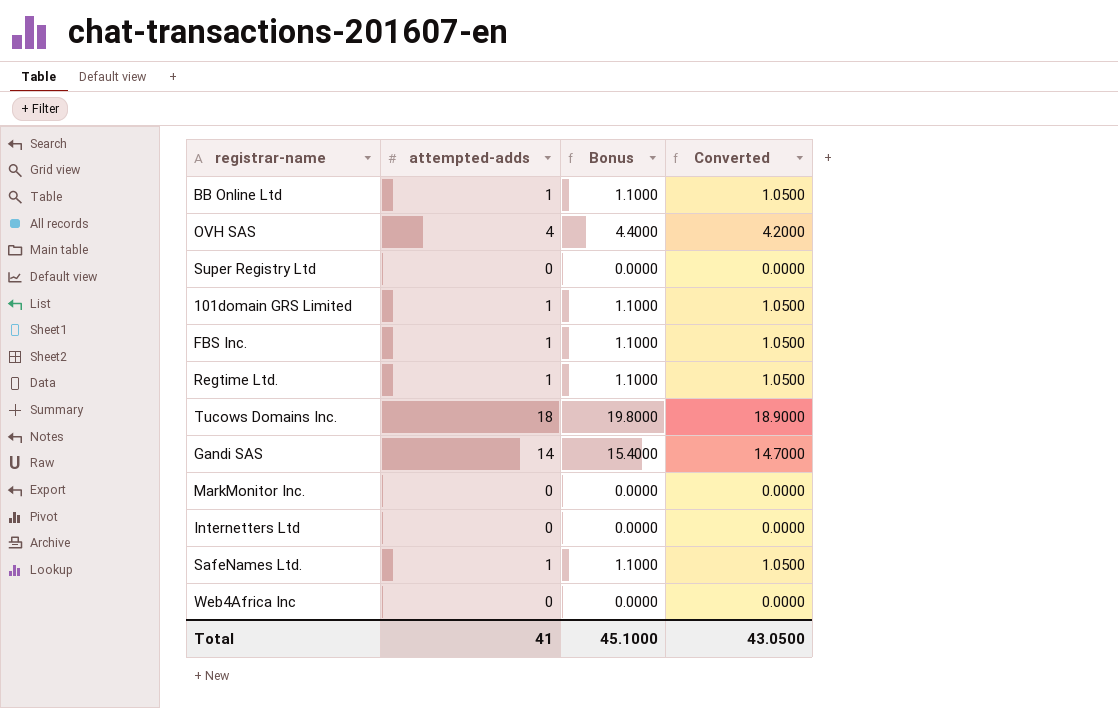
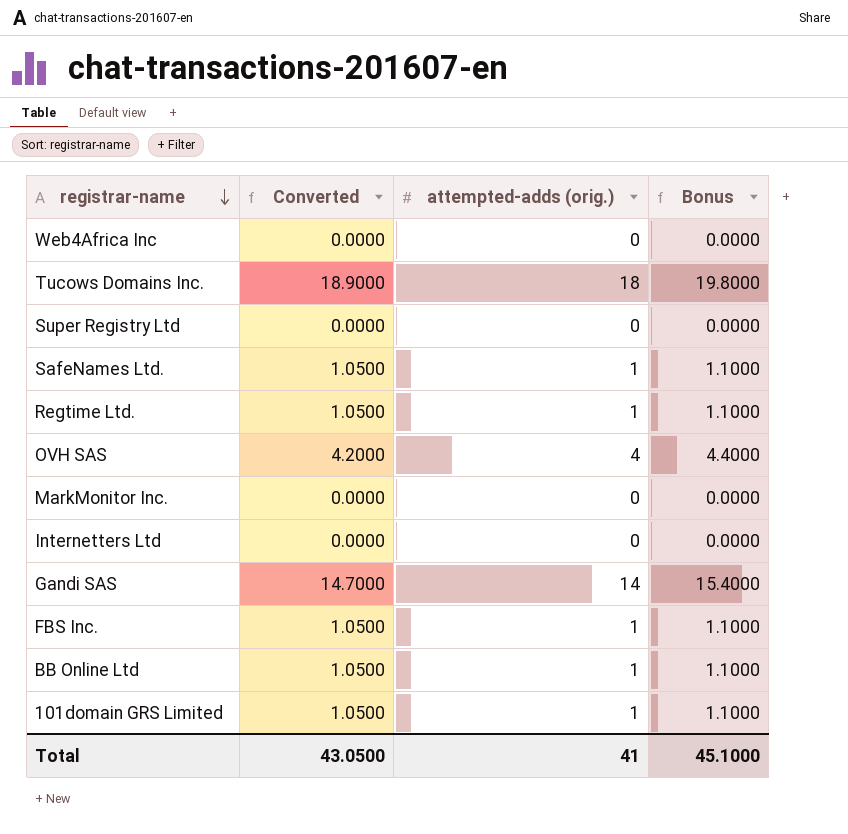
row order: none -> registrar-name descending
column Converted | position: 4 -> 2
column name: attempted-adds -> attempted-adds (orig.)

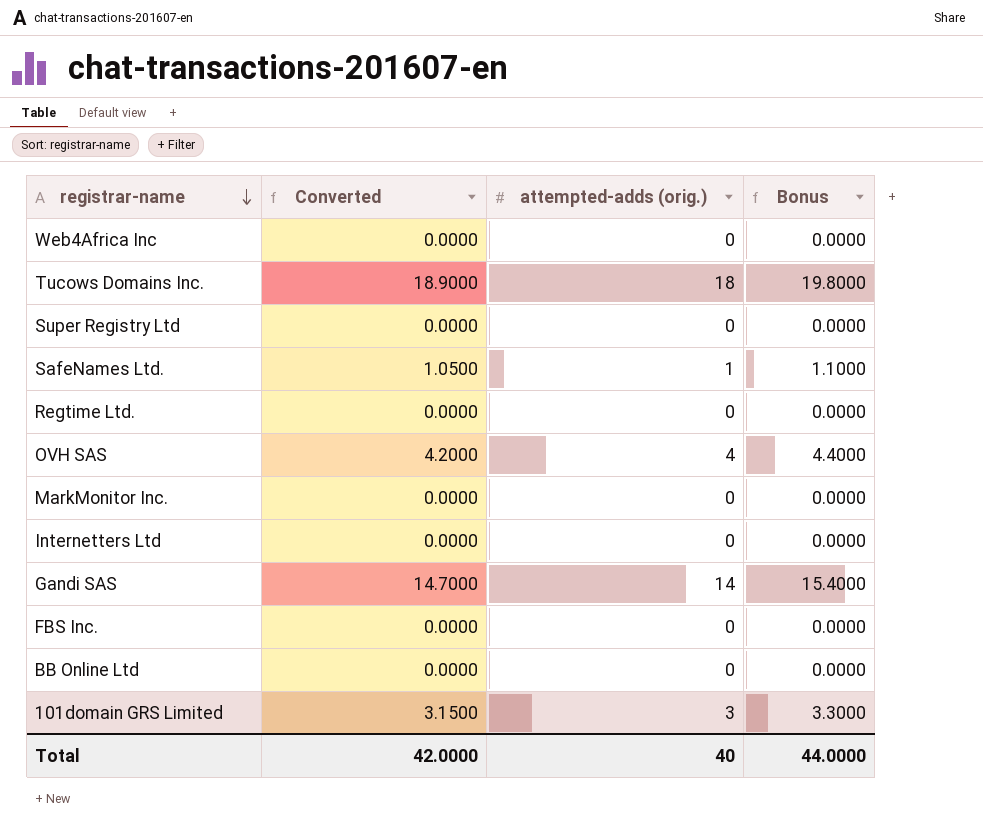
Regtime Ltd. | Converted: 1.0500 -> 0.0000
Regtime Ltd. | attempted-adds (orig.): 1 -> 0
Regtime Ltd. | Bonus: 1.1000 -> 0.0000
FBS Inc. | Converted: 1.0500 -> 0.0000
FBS Inc. | attempted-adds (orig.): 1 -> 0
FBS Inc. | Bonus: 1.1000 -> 0.0000
BB Online Ltd | Converted: 1.0500 -> 0.0000
BB Online Ltd | attempted-adds (orig.): 1 -> 0
BB Online Ltd | Bonus: 1.1000 -> 0.0000
101domain GRS Limited | Converted: 1.0500 -> 3.1500
101domain GRS Limited | attempted-adds (orig.): 1 -> 3
101domain GRS Limited | Bonus: 1.1000 -> 3.3000
Total | Converted: 43.0500 -> 42.0000
Total | attempted-adds (orig.): 41 -> 40
Total | Bonus: 45.1000 -> 44.0000

